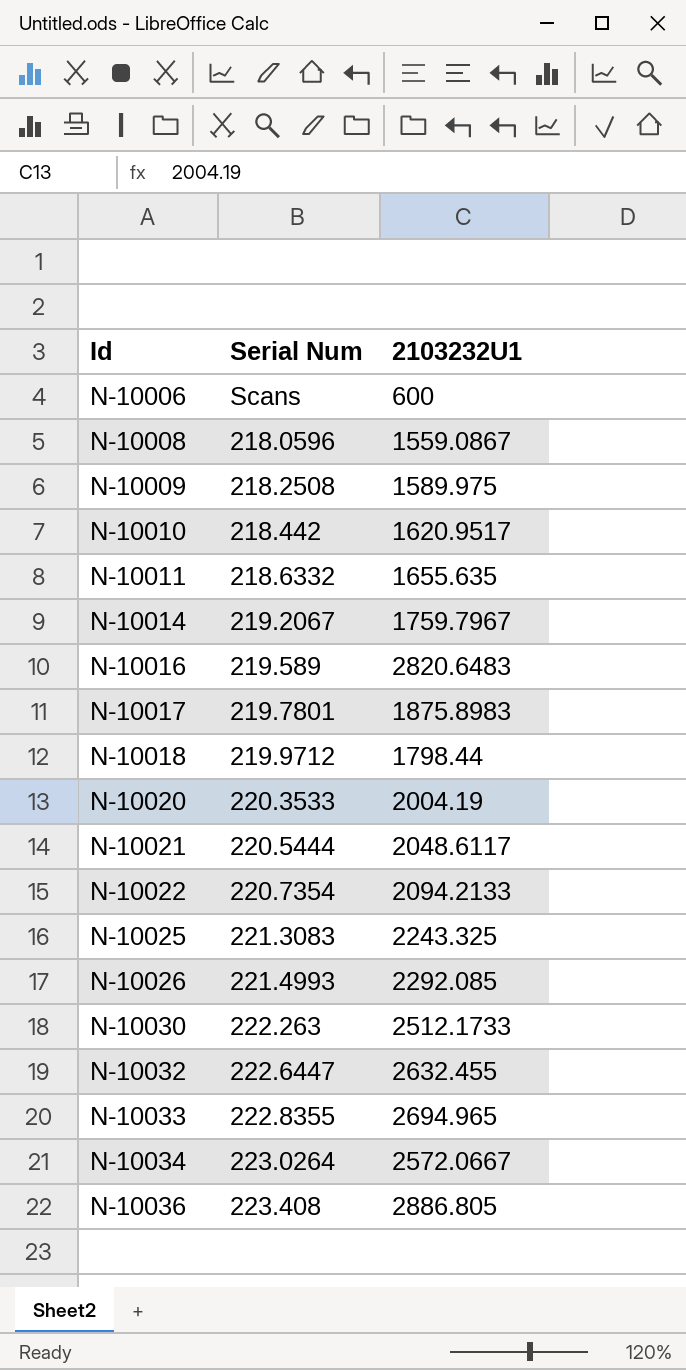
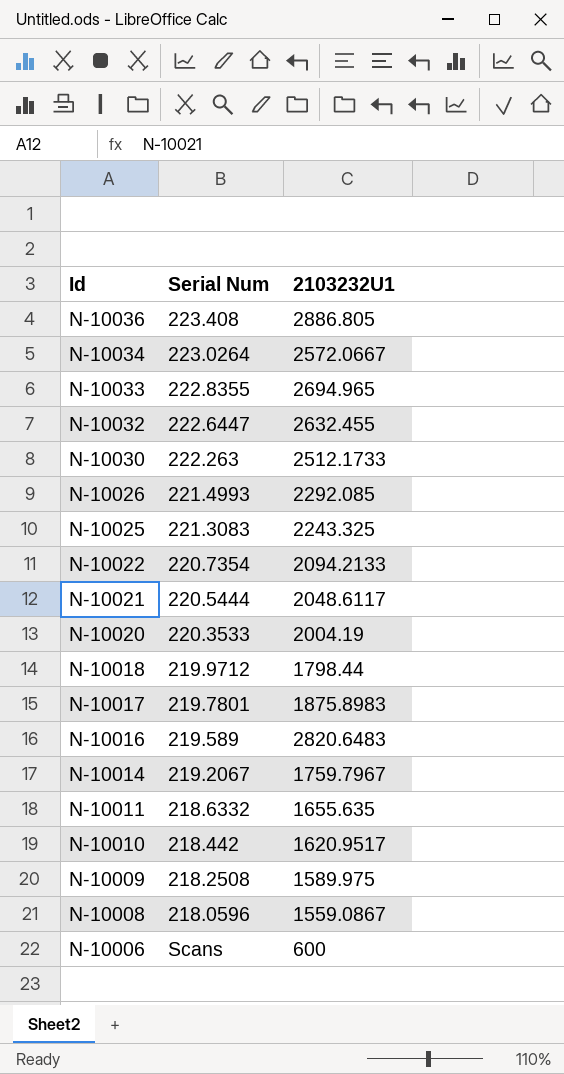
row order: Id ascending -> Id descending

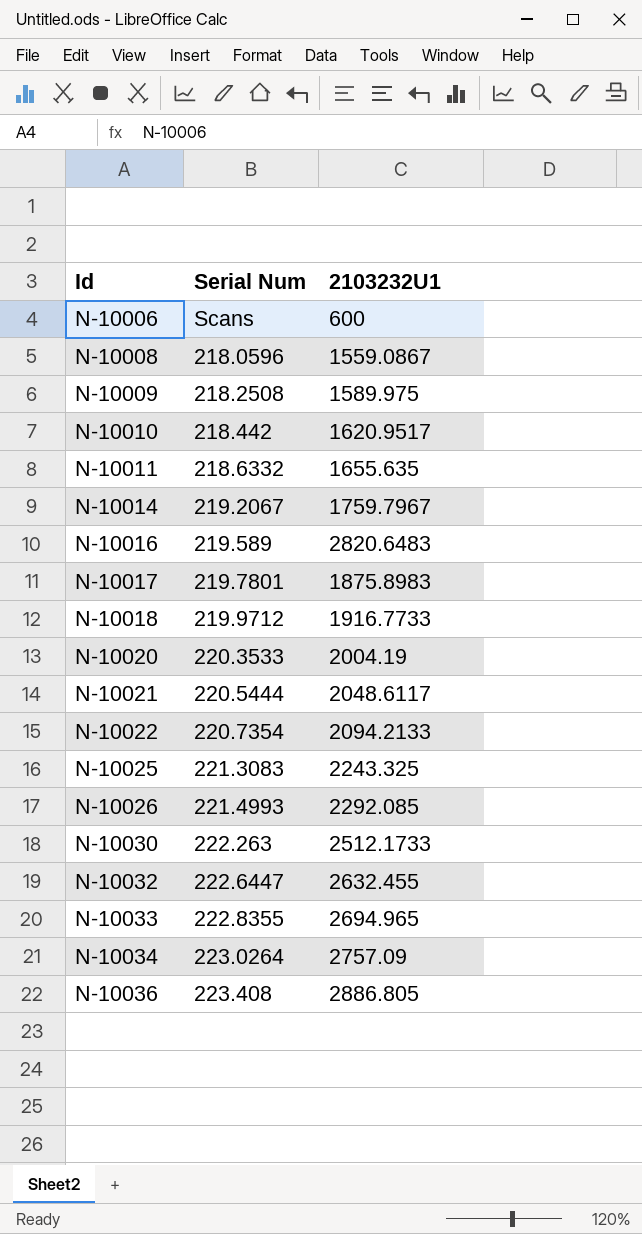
row order: Id descending -> Id ascending
N-10018 | 2103232U1: 1798.44 -> 1916.7733
N-10034 | 2103232U1: 2572.0667 -> 2757.09

